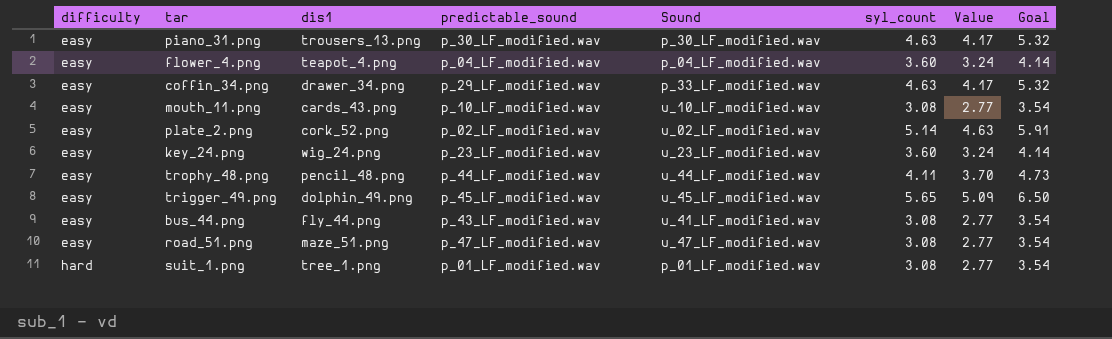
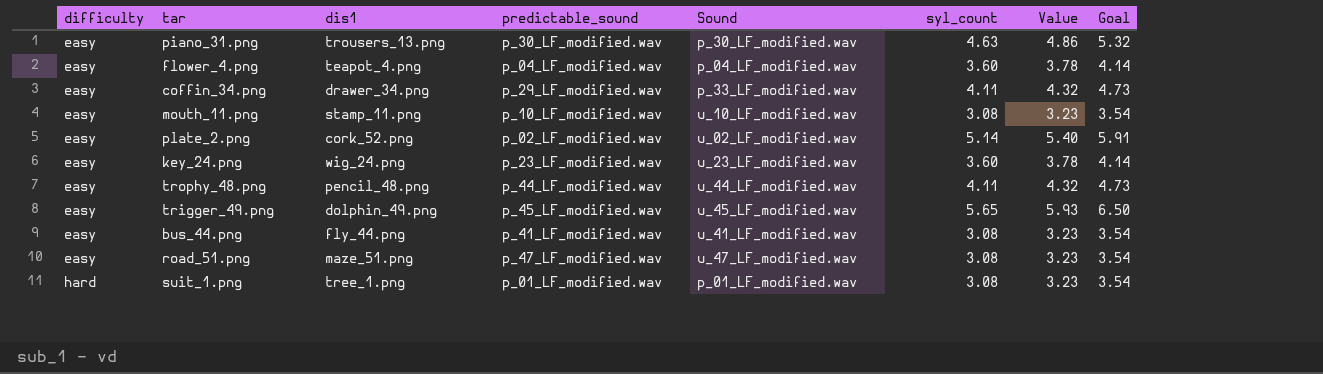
column Value | formula: [syl_count] * 0.9 -> [syl_count] * 1.05
coffin_34.png | syl_count: 4.63 -> 4.11
coffin_34.png | Goal: 5.32 -> 4.73
mouth_11.png | dis1: cards_43.png -> stamp_11.png
bus_44.png | predictable_sound: p_43_LF_modified.wav -> p_41_LF_modified.wav

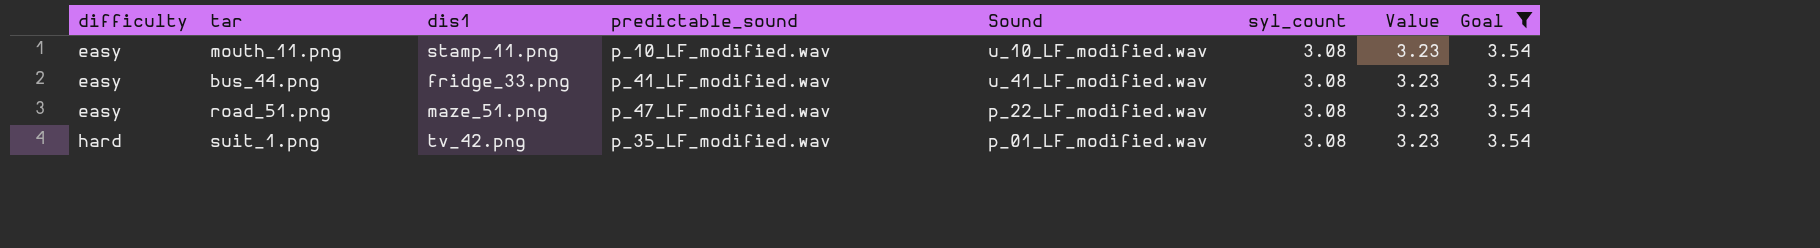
filter: none -> Goal = 3.54
bus_44.png | dis1: fly_44.png -> fridge_33.png
road_51.png | Sound: u_47_LF_modified.wav -> p_22_LF_modified.wav
suit_1.png | dis1: tree_1.png -> tv_42.png
suit_1.png | predictable_sound: p_01_LF_modified.wav -> p_35_LF_modified.wav

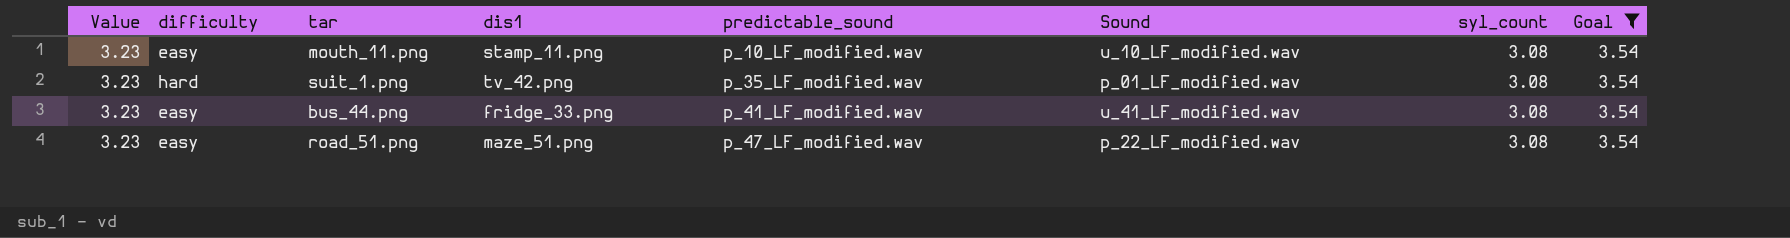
row order: difficulty ascending -> predictable_sound ascending
column Value | position: 7 -> 1

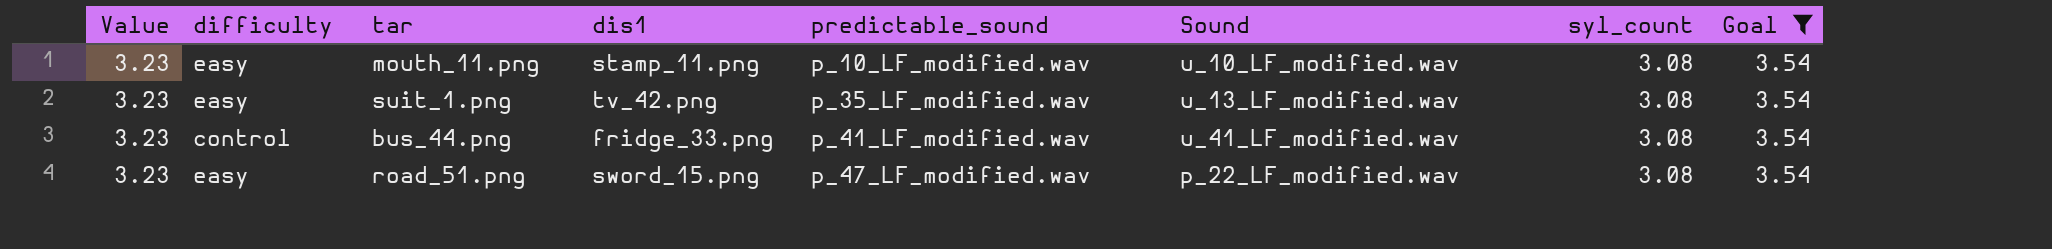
suit_1.png | difficulty: hard -> easy
suit_1.png | Sound: p_01_LF_modified.wav -> u_13_LF_modified.wav
bus_44.png | difficulty: easy -> control
road_51.png | dis1: maze_51.png -> sword_15.png

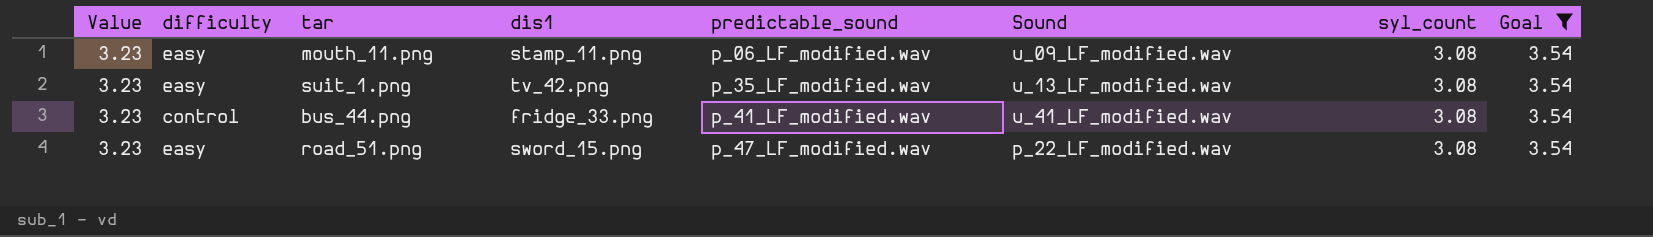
mouth_11.png | predictable_sound: p_10_LF_modified.wav -> p_06_LF_modified.wav
mouth_11.png | Sound: u_10_LF_modified.wav -> u_09_LF_modified.wav

